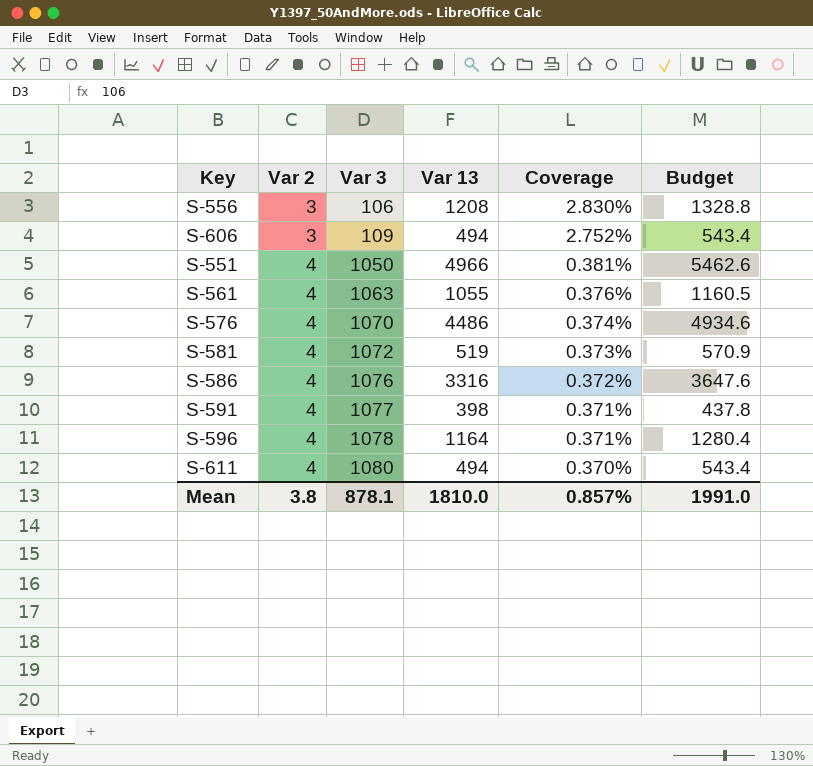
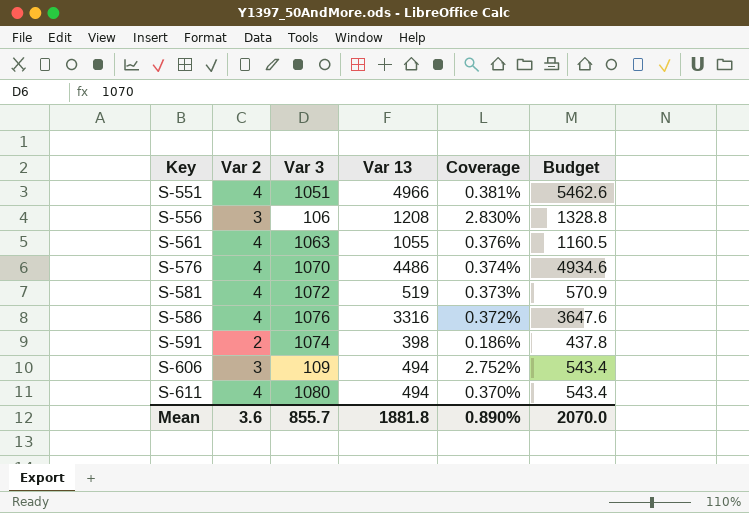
row order: Var 2 ascending -> Key ascending
row S-596: 4 | 1078 | 1164 | 0.371% | 1280.4 -> none
S-551 | Var 3: 1050 -> 1051
S-591 | Var 2: 4 -> 2
S-591 | Var 3: 1077 -> 1074
S-591 | Coverage: 0.371% -> 0.186%
Mean | Var 2: 3.8 -> 3.6
Mean | Var 3: 878.1 -> 855.7
Mean | Var 13: 1810.0 -> 1881.8
Mean | Coverage: 0.857% -> 0.890%
Mean | Budget: 1991.0 -> 2070.0

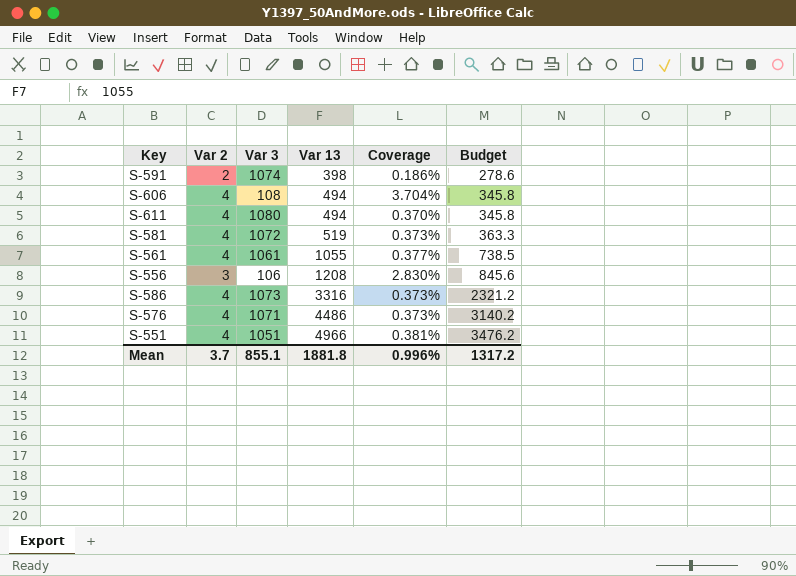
row order: Key ascending -> Var 13 ascending
column Budget | formula: [Var 13] * 1.1 -> [Var 13] * 0.7
S-606 | Var 2: 3 -> 4
S-606 | Var 3: 109 -> 108
S-606 | Coverage: 2.752% -> 3.704%
S-561 | Var 3: 1063 -> 1061
S-561 | Coverage: 0.376% -> 0.377%
S-586 | Var 3: 1076 -> 1073
S-586 | Coverage: 0.372% -> 0.373%
S-576 | Var 3: 1070 -> 1071
S-576 | Coverage: 0.374% -> 0.373%
Mean | Var 2: 3.6 -> 3.7
Mean | Var 3: 855.7 -> 855.1
Mean | Coverage: 0.890% -> 0.996%
Mean | Budget: 2070.0 -> 1317.2

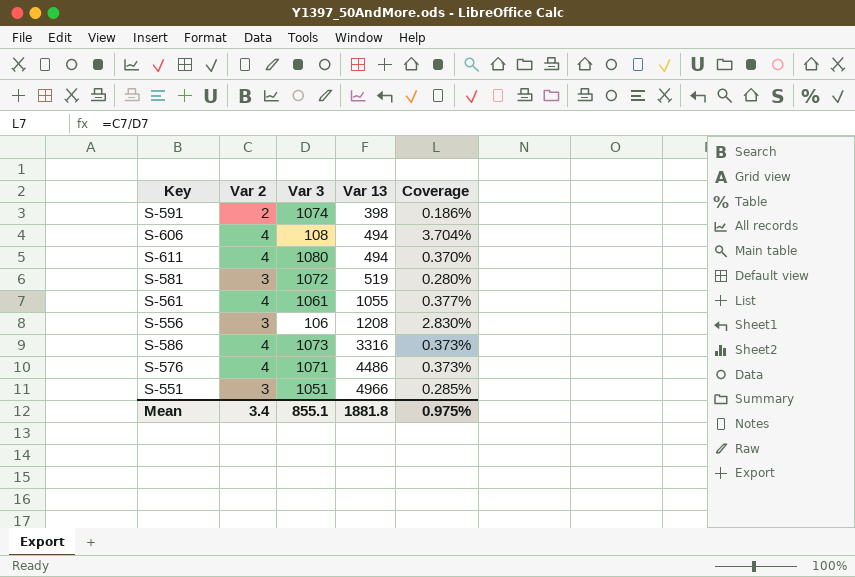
column Budget | formula: [Var 13] * 0.7 -> none
S-581 | Var 2: 4 -> 3
S-581 | Coverage: 0.373% -> 0.280%
S-551 | Var 2: 4 -> 3
S-551 | Coverage: 0.381% -> 0.285%
Mean | Var 2: 3.7 -> 3.4
Mean | Coverage: 0.996% -> 0.975%

